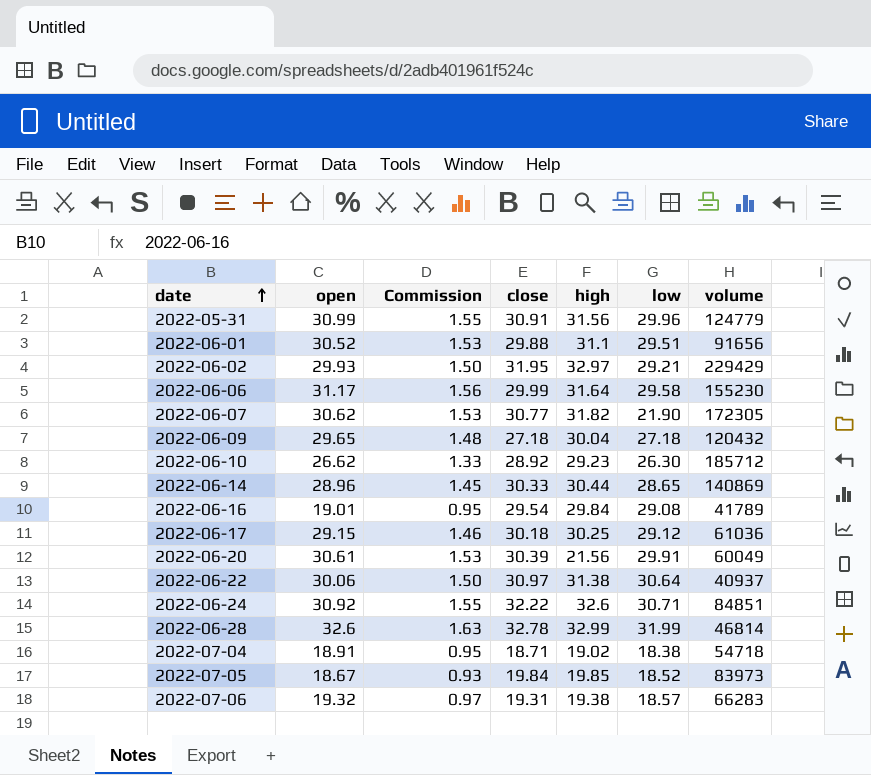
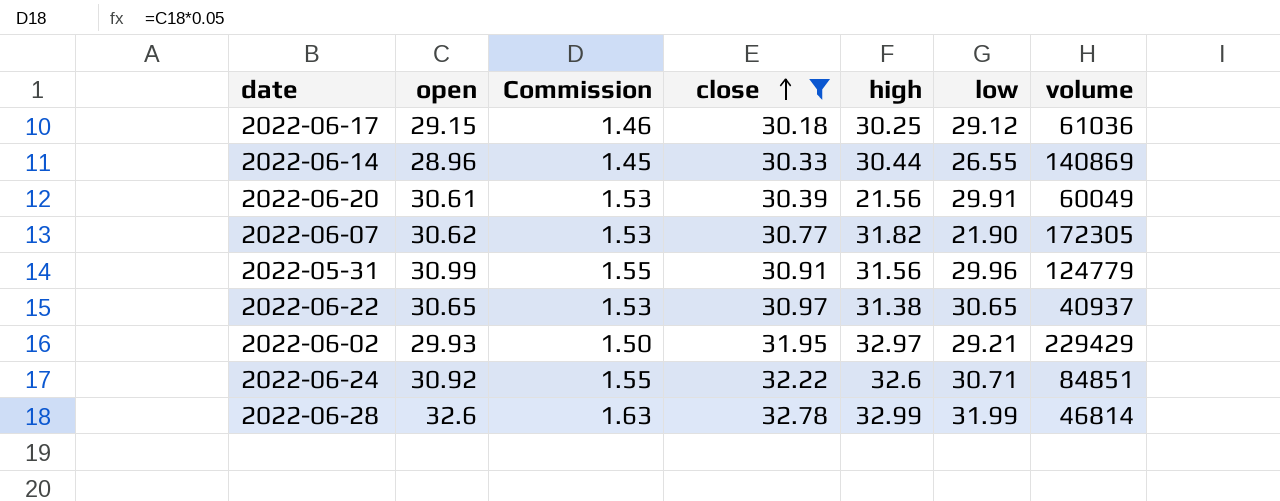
filter: none -> close >= 30.18
row order: date ascending -> close ascending
2022-06-14 | low: 28.65 -> 26.55
2022-06-22 | open: 30.06 -> 30.65
2022-06-22 | Commission: 1.50 -> 1.53
2022-06-22 | low: 30.64 -> 30.65

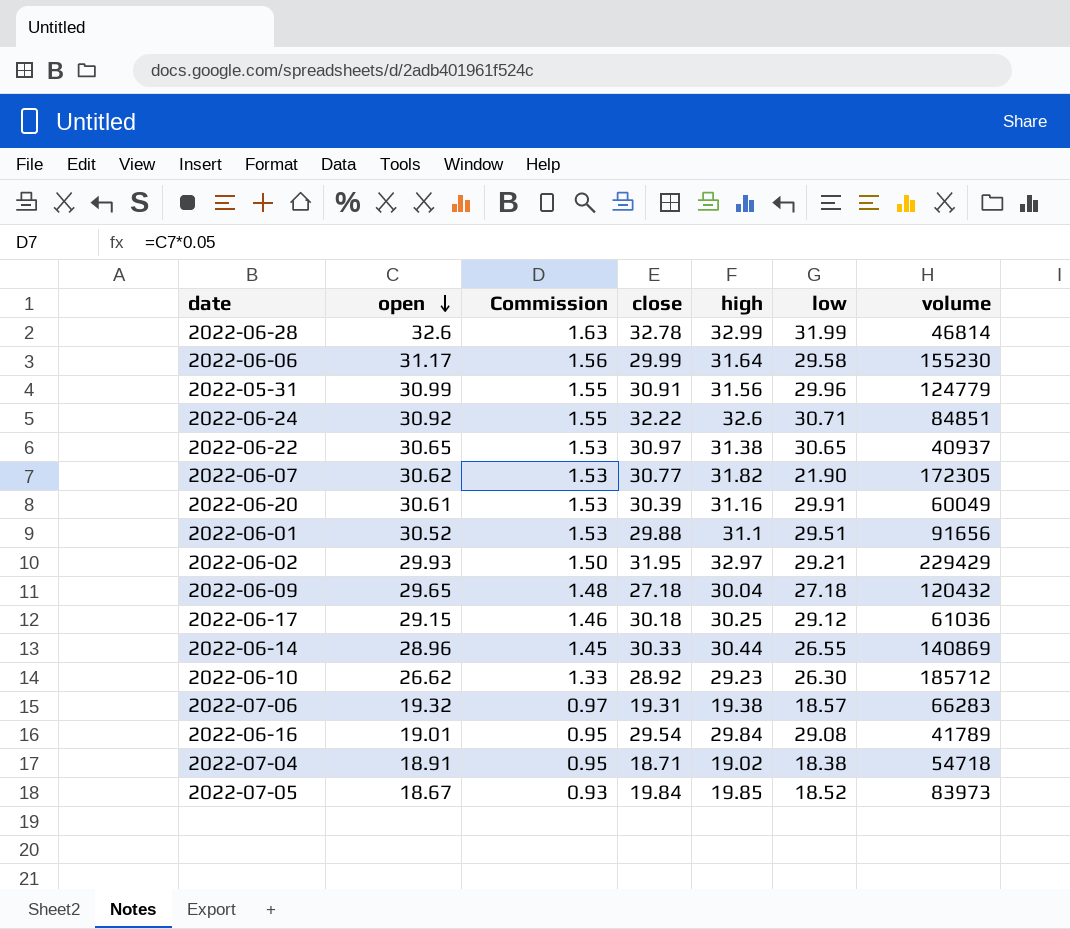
filter: close >= 30.18 -> none
row order: close ascending -> open descending
2022-06-20 | high: 21.56 -> 31.16

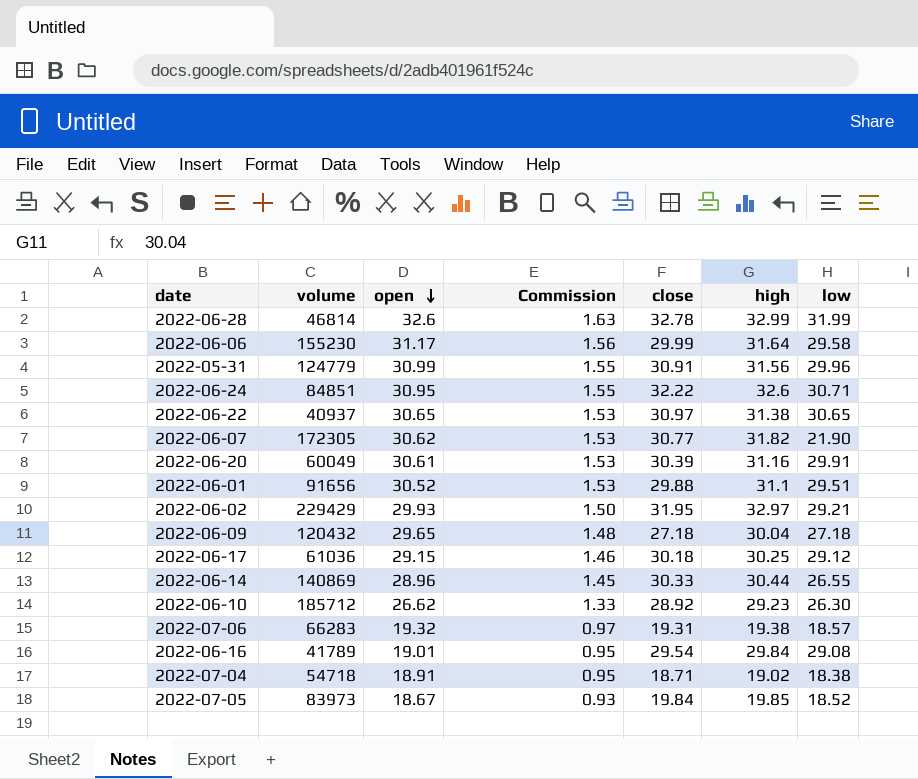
column volume | position: 7 -> 2
2022-06-24 | open: 30.92 -> 30.95

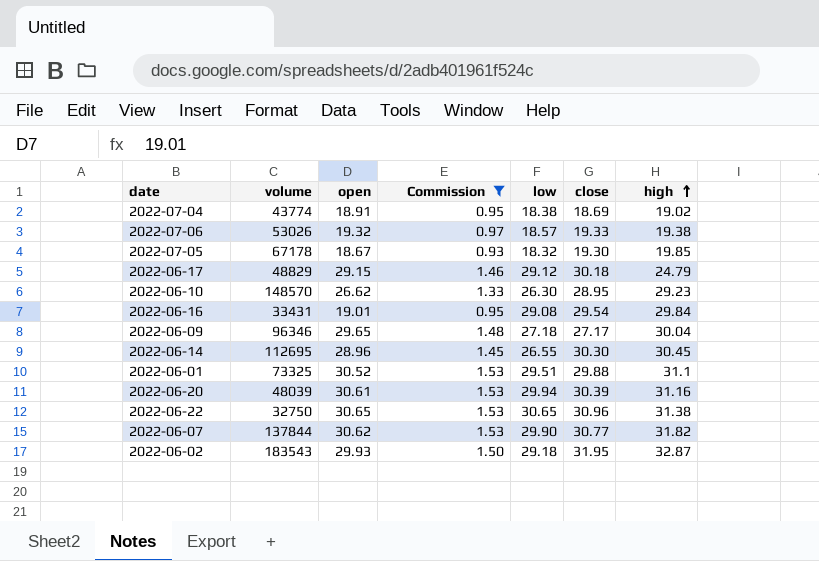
filter: none -> Commission <= 1.53
row order: open descending -> high ascending
column low | position: 7 -> 5
2022-07-04 | volume: 54718 -> 43774
2022-07-04 | close: 18.71 -> 18.69
2022-07-06 | volume: 66283 -> 53026
2022-07-06 | close: 19.31 -> 19.33
2022-07-05 | volume: 83973 -> 67178
2022-07-05 | low: 18.52 -> 18.32
2022-07-05 | close: 19.84 -> 19.30
2022-06-17 | volume: 61036 -> 48829
2022-06-17 | high: 30.25 -> 24.79
2022-06-10 | volume: 185712 -> 148570
2022-06-10 | close: 28.92 -> 28.95
2022-06-16 | volume: 41789 -> 33431
2022-06-09 | volume: 120432 -> 96346
2022-06-09 | close: 27.18 -> 27.17
2022-06-14 | volume: 140869 -> 112695
2022-06-14 | close: 30.33 -> 30.30
2022-06-14 | high: 30.44 -> 30.45
2022-06-01 | volume: 91656 -> 73325
2022-06-20 | volume: 60049 -> 48039
2022-06-20 | low: 29.91 -> 29.94
2022-06-22 | volume: 40937 -> 32750
2022-06-22 | close: 30.97 -> 30.96
2022-06-07 | volume: 172305 -> 137844
2022-06-07 | low: 21.90 -> 29.90
2022-06-02 | volume: 229429 -> 183543
2022-06-02 | low: 29.21 -> 29.18
2022-06-02 | high: 32.97 -> 32.87

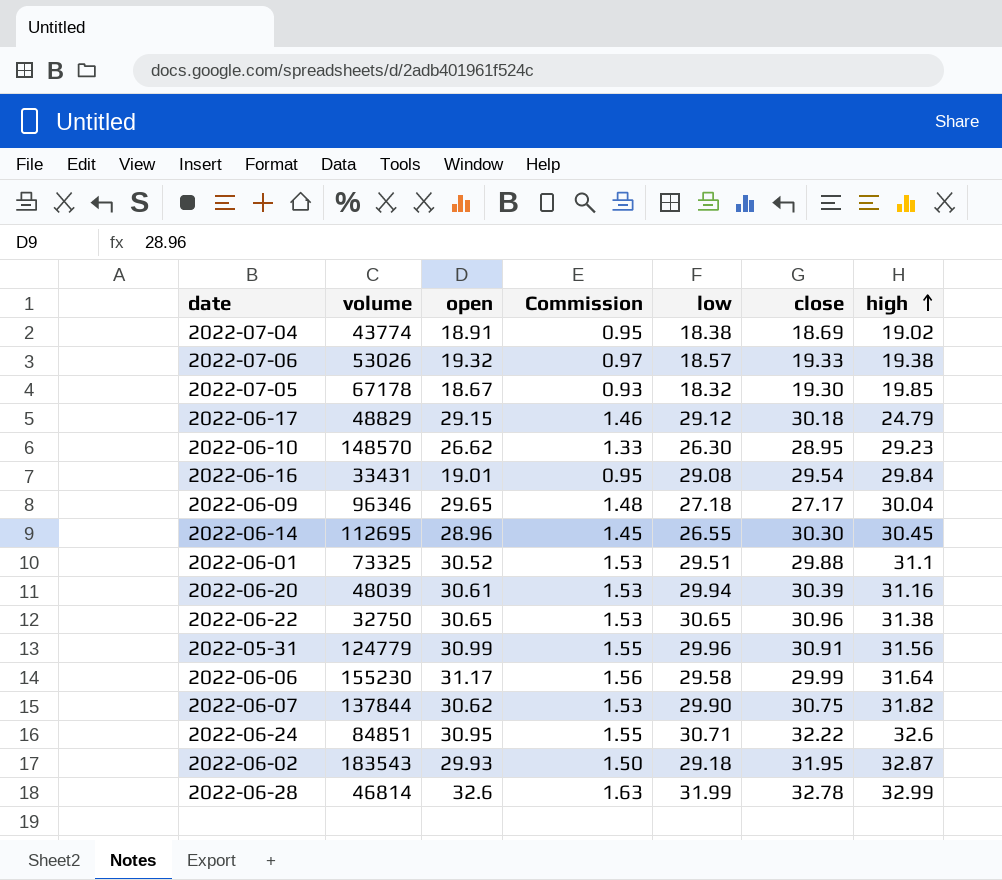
filter: Commission <= 1.53 -> none
2022-06-07 | close: 30.77 -> 30.75

